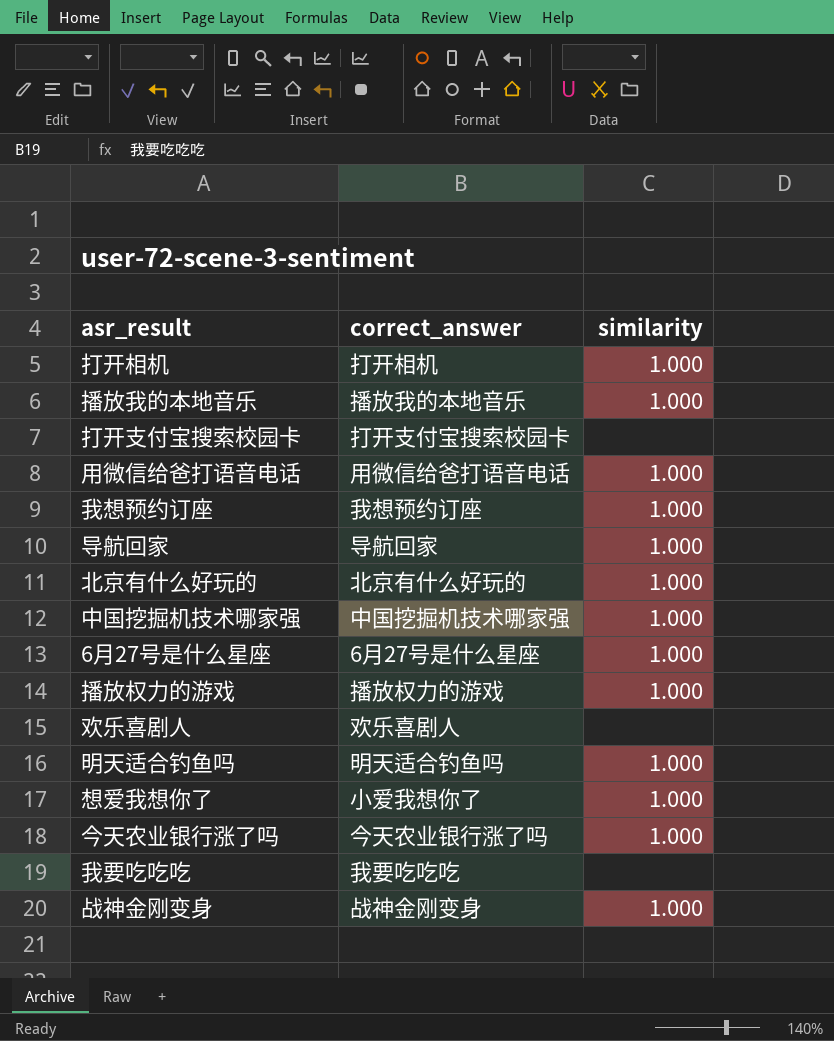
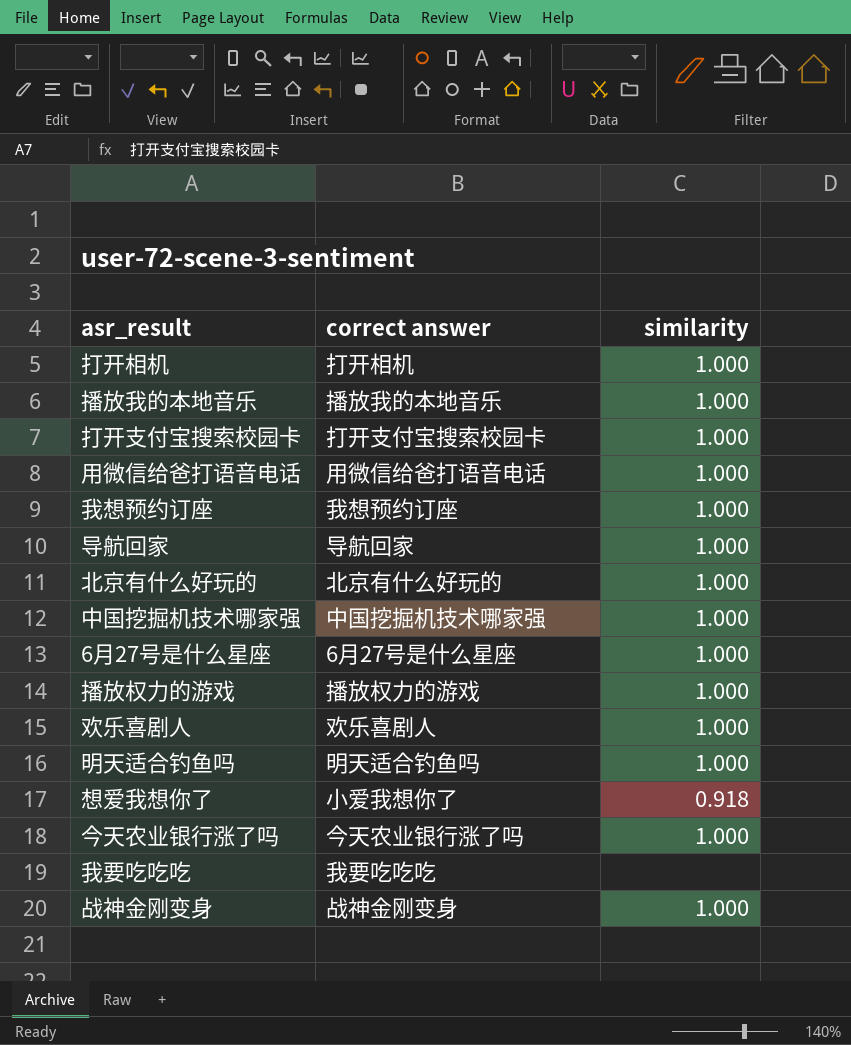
column name: correct_answer -> correct answer
打开支付宝搜索校园卡 | similarity: none -> 1.000
欢乐喜剧人 | similarity: none -> 1.000
想爱我想你了 | similarity: 1.000 -> 0.918

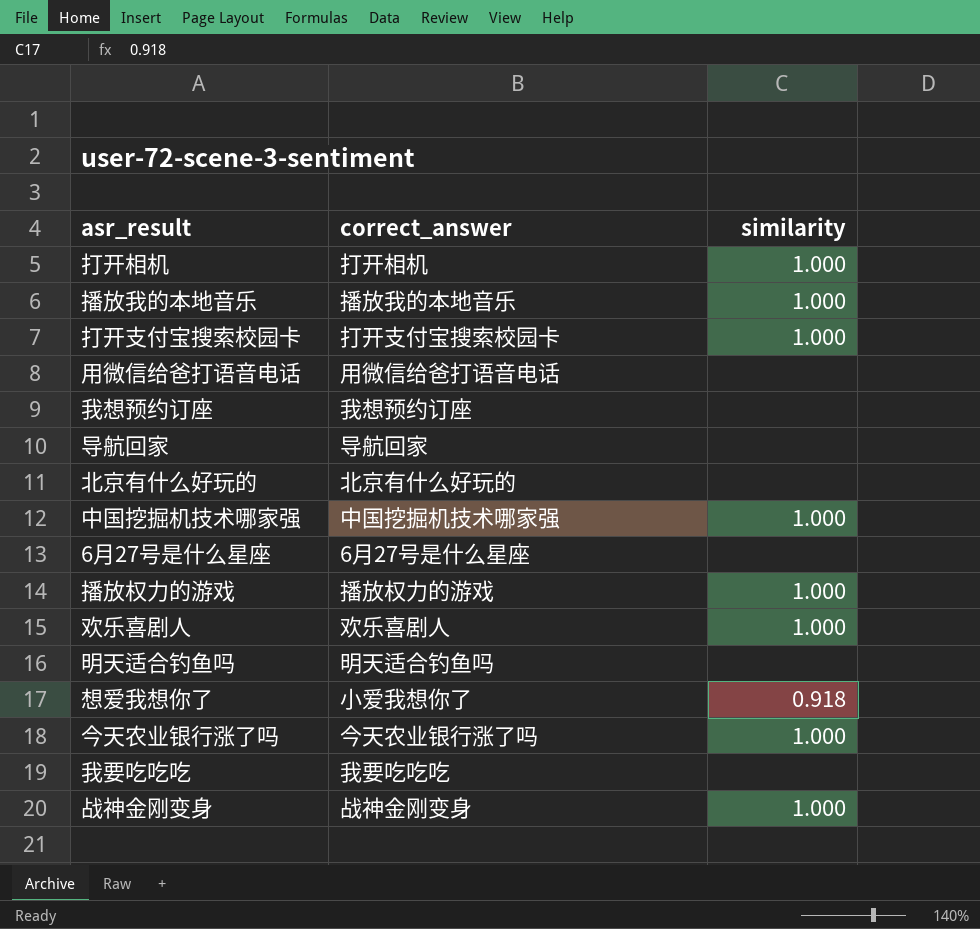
column name: correct answer -> correct_answer
用微信给爸打语音电话 | similarity: 1.000 -> none
我想预约订座 | similarity: 1.000 -> none
导航回家 | similarity: 1.000 -> none
北京有什么好玩的 | similarity: 1.000 -> none
6月27号是什么星座 | similarity: 1.000 -> none
明天适合钓鱼吗 | similarity: 1.000 -> none

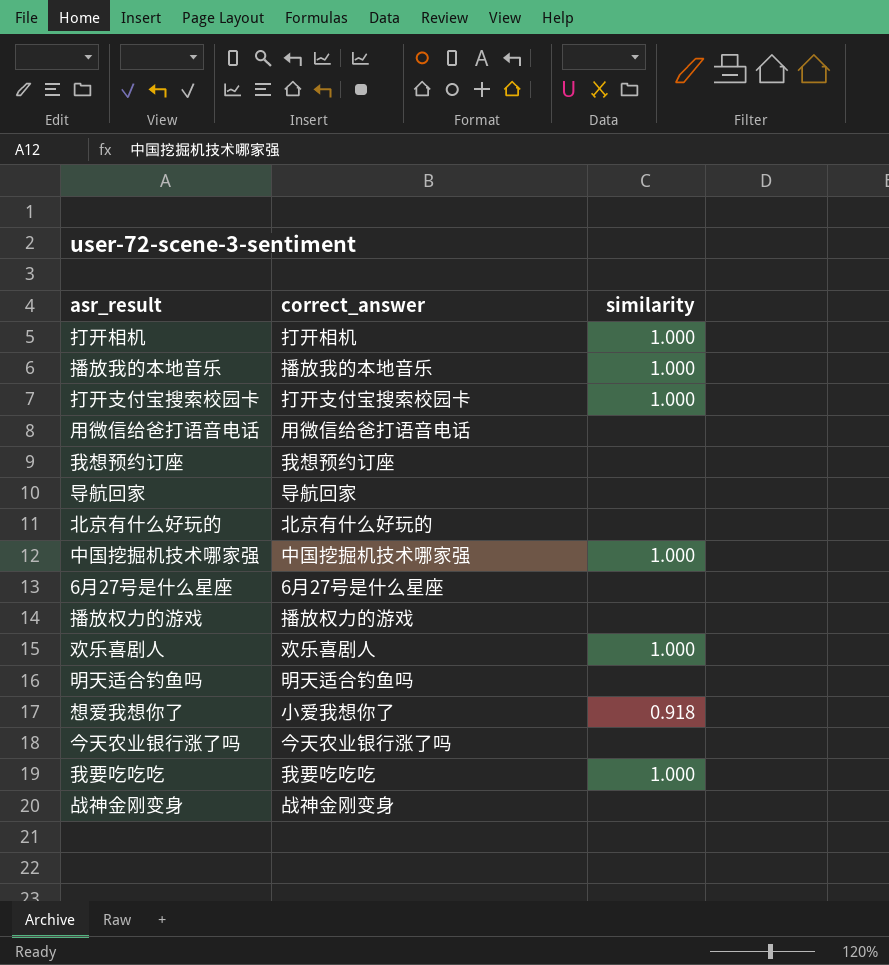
播放权力的游戏 | similarity: 1.000 -> none
今天农业银行涨了吗 | similarity: 1.000 -> none
我要吃吃吃 | similarity: none -> 1.000
战神金刚变身 | similarity: 1.000 -> none

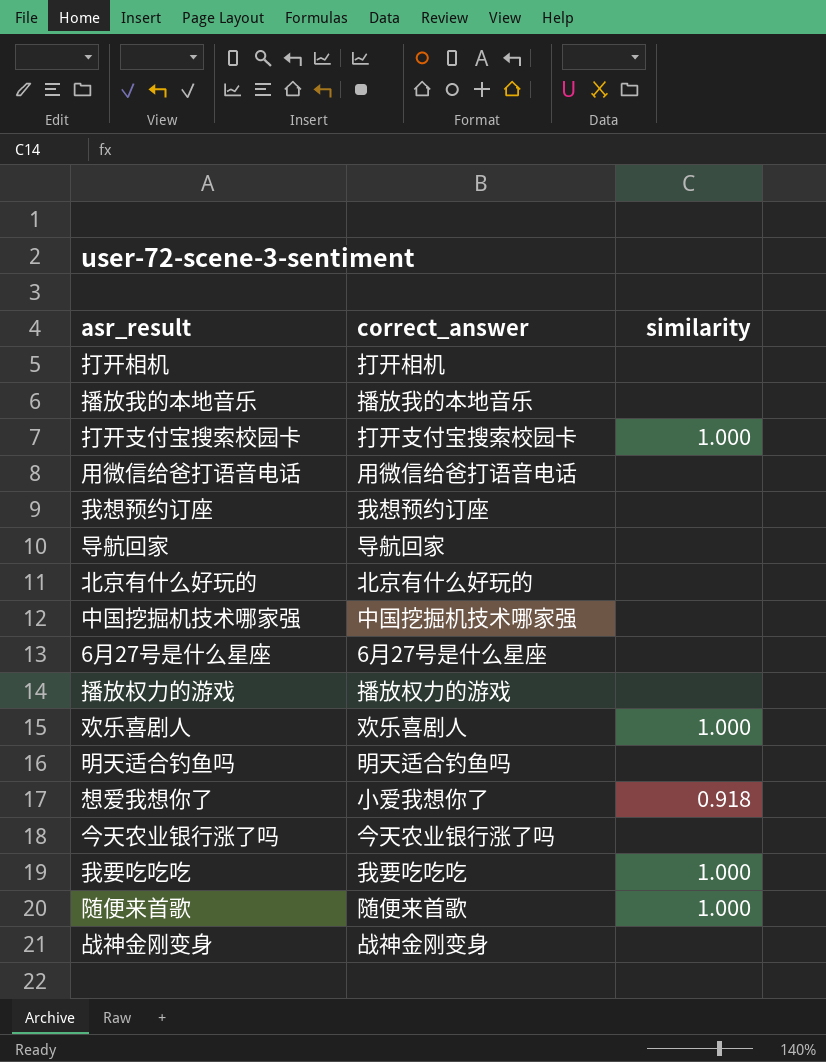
打开相机 | similarity: 1.000 -> none
播放我的本地音乐 | similarity: 1.000 -> none
中国挖掘机技术哪家强 | similarity: 1.000 -> none
row 随便来首歌: none -> 随便来首歌 | 1.000

